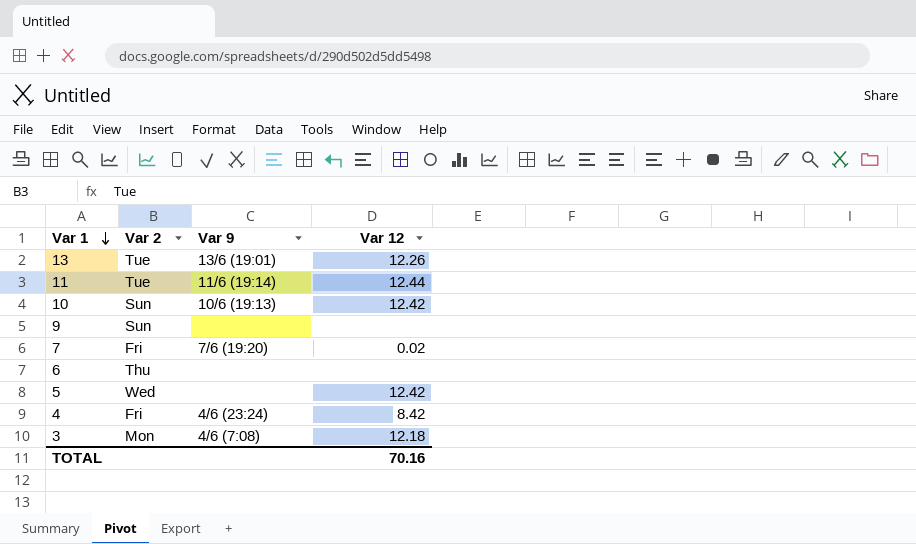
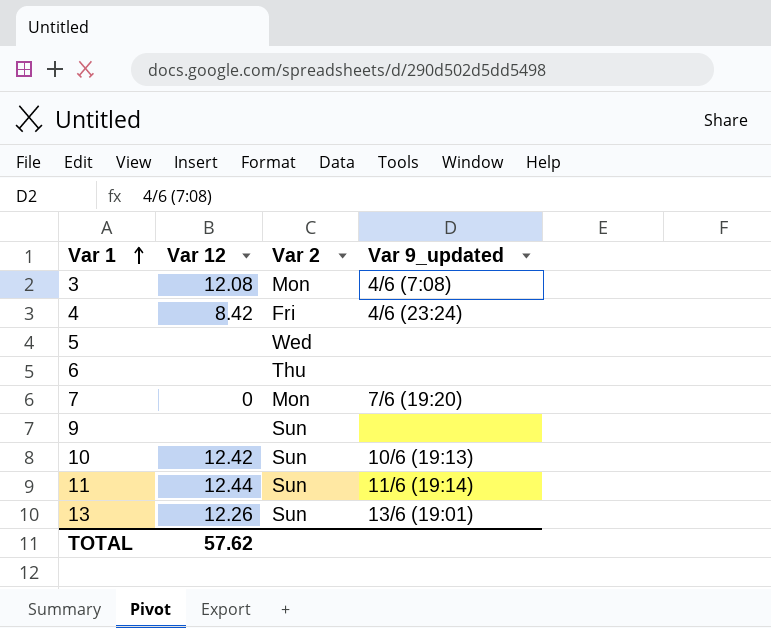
row order: Var 1 descending -> Var 1 ascending
column Var 12 | position: 4 -> 2
column name: Var 9 -> Var 9_updated
3 | Var 12: 12.18 -> 12.08
5 | Var 12: 12.42 -> none
7 | Var 12: 0.02 -> 0
7 | Var 2: Fri -> Mon
11 | Var 2: Tue -> Sun
13 | Var 2: Tue -> Sun
TOTAL | Var 12: 70.16 -> 57.62

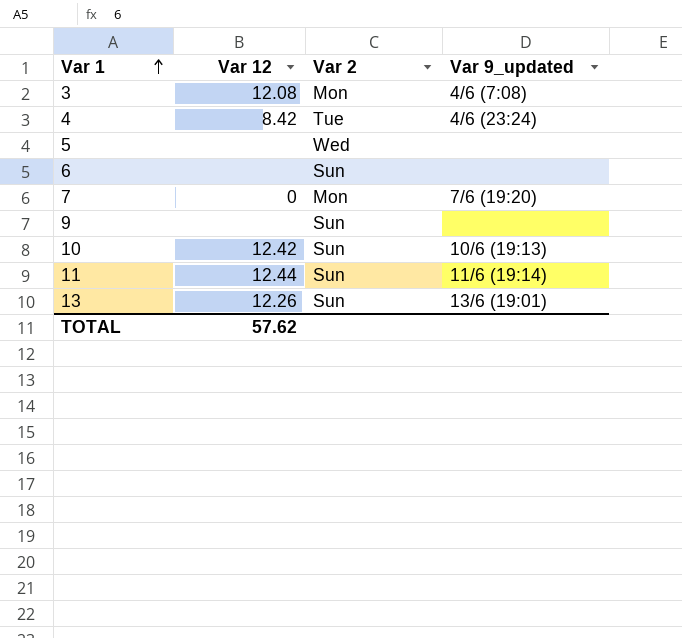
4 | Var 2: Fri -> Tue
6 | Var 2: Thu -> Sun

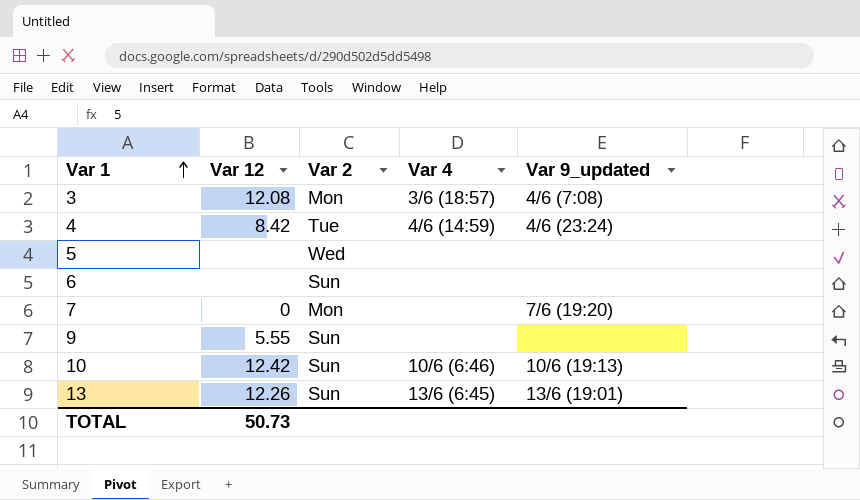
column Var 4 | position: none -> 4
row 11: 12.44 | Sun | 11/6 (19:14) -> none
9 | Var 12: none -> 5.55
TOTAL | Var 12: 57.62 -> 50.73

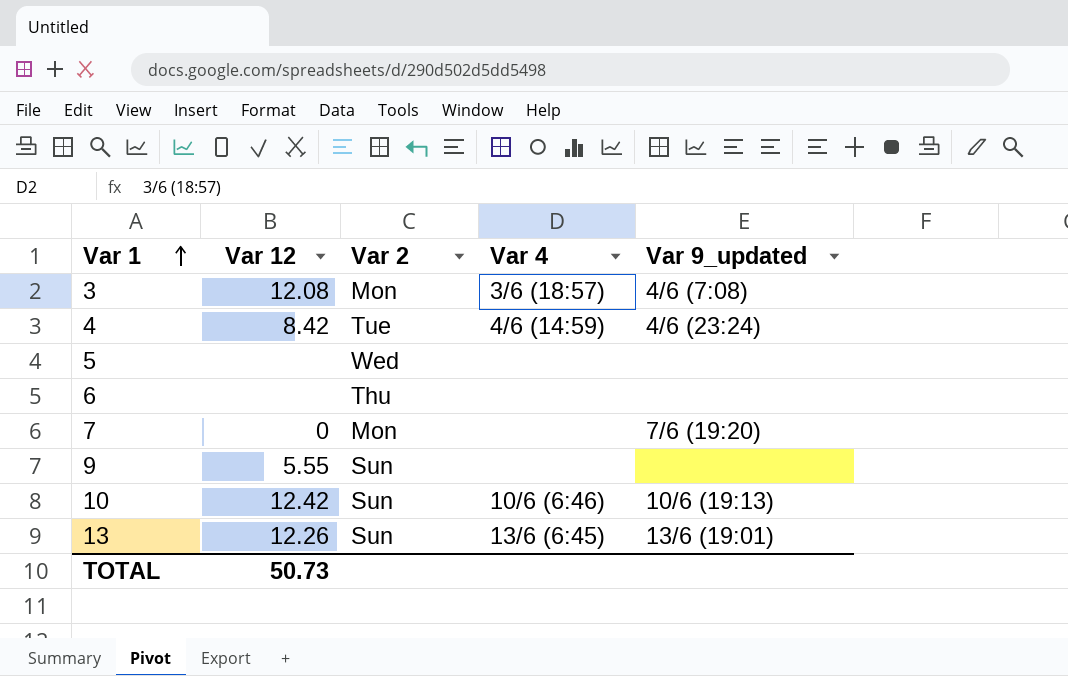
6 | Var 2: Sun -> Thu

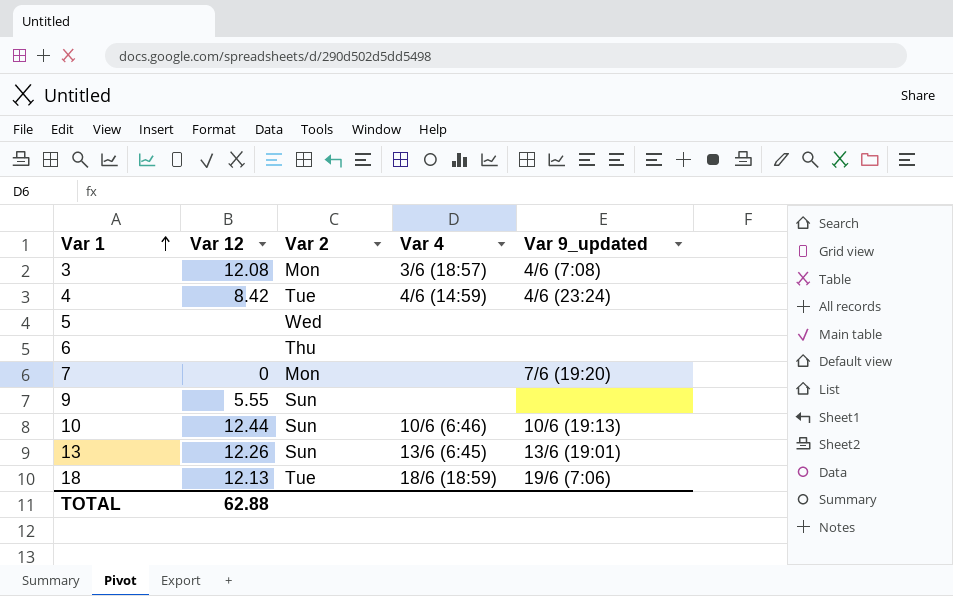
10 | Var 12: 12.42 -> 12.44
row 18: none -> 12.13 | Tue | 18/6 (18:59) | 19/6 (7:06)
TOTAL | Var 12: 50.73 -> 62.88

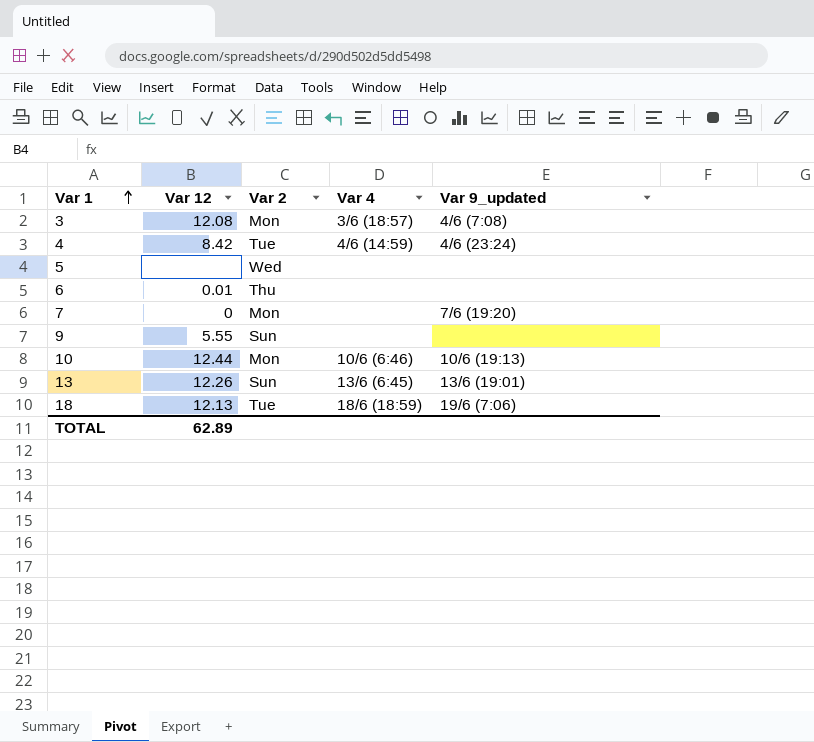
6 | Var 12: none -> 0.01
10 | Var 2: Sun -> Mon
TOTAL | Var 12: 62.88 -> 62.89

